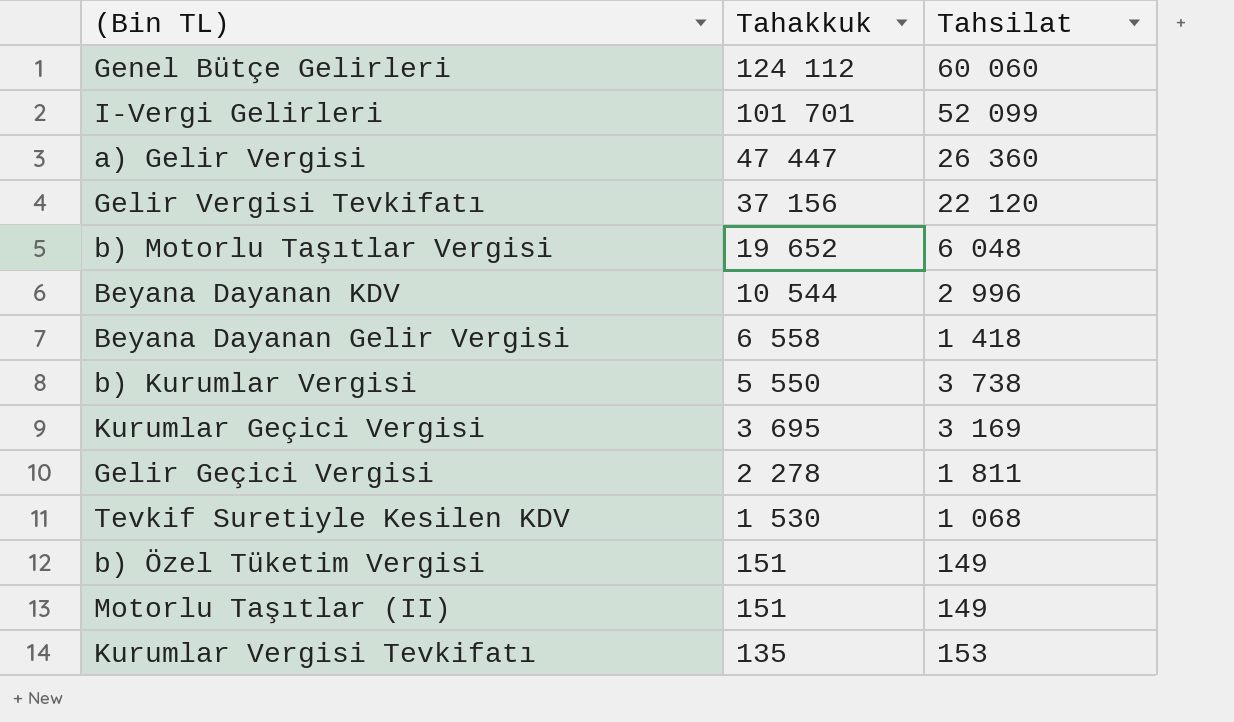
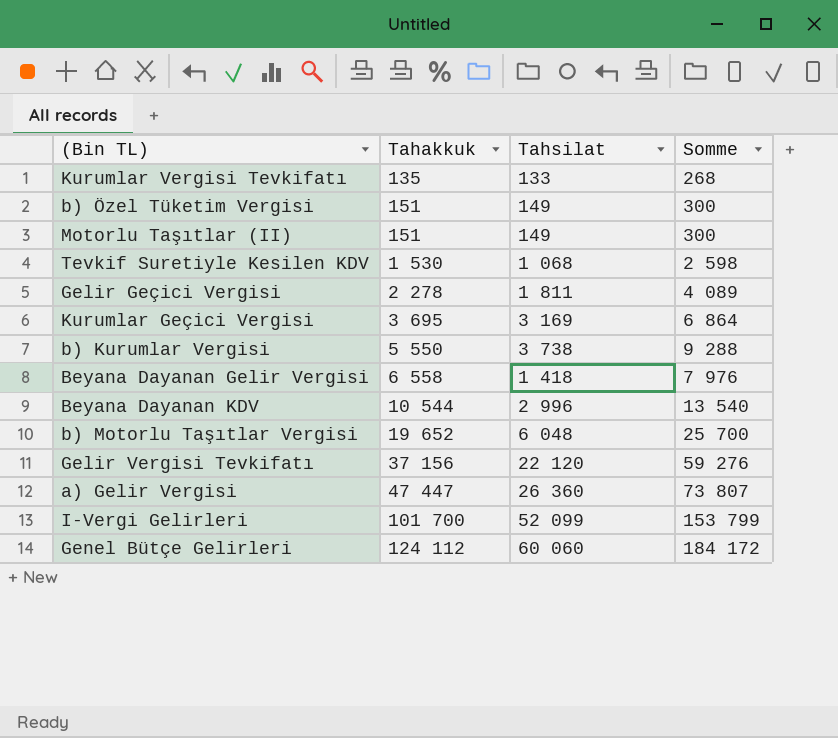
row order: Tahakkuk descending -> Tahakkuk ascending
column Somme | formula: none -> [Tahakkuk] + [Tahsilat]
Kurumlar Vergisi Tevkifatı | Tahsilat: 153 -> 133
I-Vergi Gelirleri | Tahakkuk: 101 701 -> 101 700

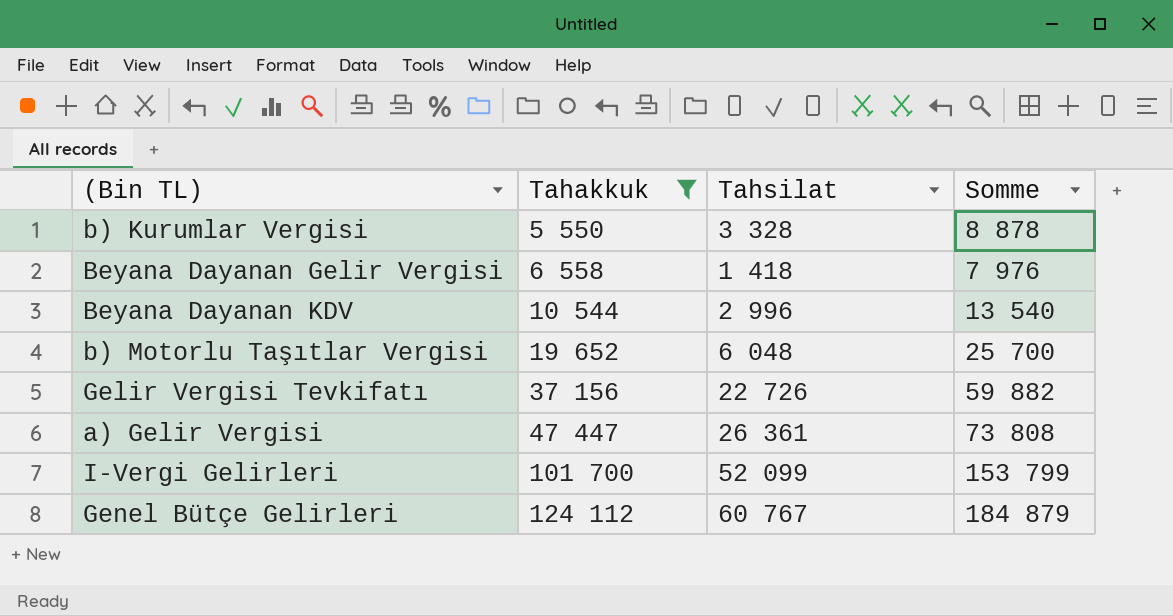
filter: none -> Tahakkuk >= 5 550
b) Kurumlar Vergisi | Tahsilat: 3 738 -> 3 328
b) Kurumlar Vergisi | Somme: 9 288 -> 8 878
Gelir Vergisi Tevkifatı | Tahsilat: 22 120 -> 22 726
Gelir Vergisi Tevkifatı | Somme: 59 276 -> 59 882
a) Gelir Vergisi | Tahsilat: 26 360 -> 26 361
a) Gelir Vergisi | Somme: 73 807 -> 73 808
Genel Bütçe Gelirleri | Tahsilat: 60 060 -> 60 767
Genel Bütçe Gelirleri | Somme: 184 172 -> 184 879

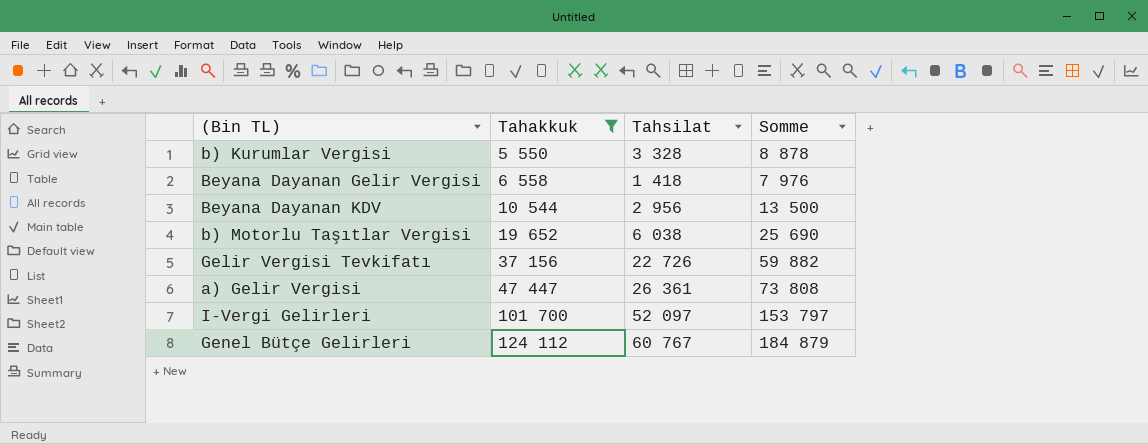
Beyana Dayanan KDV | Tahsilat: 2 996 -> 2 956
Beyana Dayanan KDV | Somme: 13 540 -> 13 500
b) Motorlu Taşıtlar Vergisi | Tahsilat: 6 048 -> 6 038
b) Motorlu Taşıtlar Vergisi | Somme: 25 700 -> 25 690
I-Vergi Gelirleri | Tahsilat: 52 099 -> 52 097
I-Vergi Gelirleri | Somme: 153 799 -> 153 797

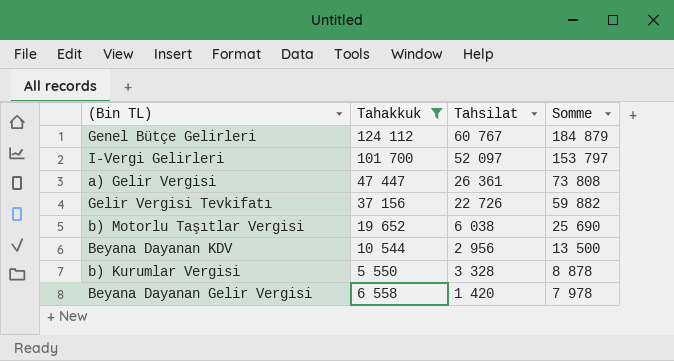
row order: Tahakkuk ascending -> Somme descending
Beyana Dayanan Gelir Vergisi | Tahsilat: 1 418 -> 1 420
Beyana Dayanan Gelir Vergisi | Somme: 7 976 -> 7 978

